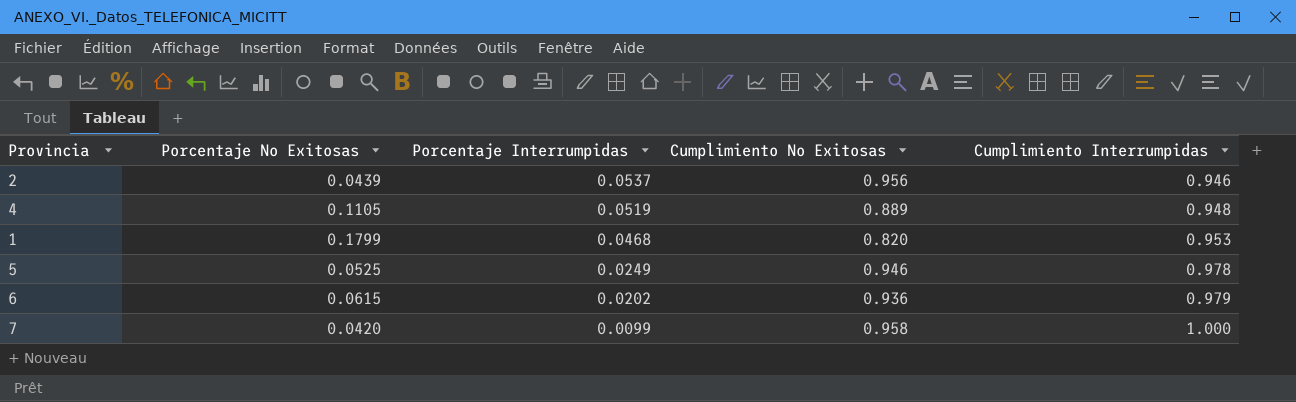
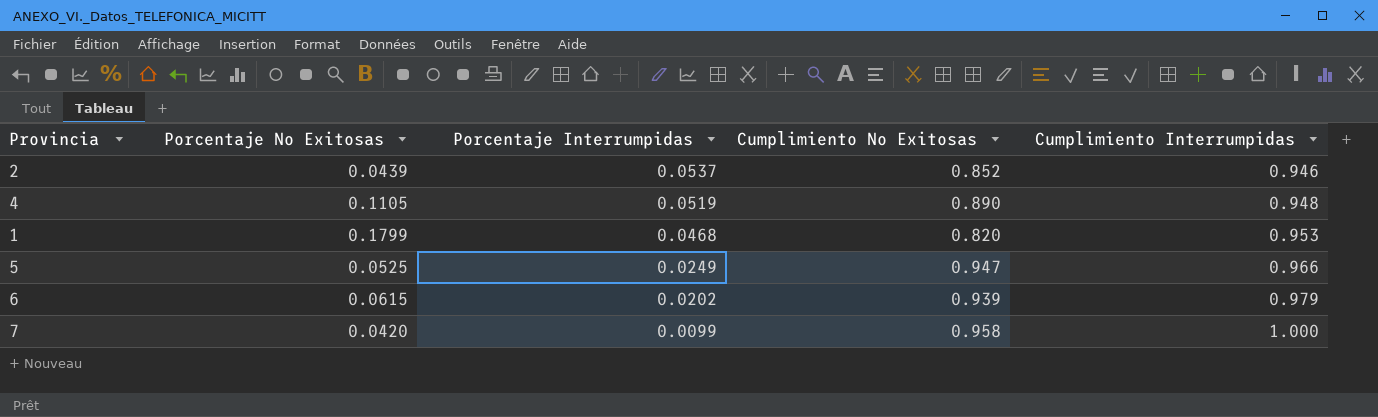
2 | Cumplimiento No Exitosas: 0.956 -> 0.852
4 | Cumplimiento No Exitosas: 0.889 -> 0.890
5 | Cumplimiento No Exitosas: 0.946 -> 0.947
5 | Cumplimiento Interrumpidas: 0.978 -> 0.966
6 | Cumplimiento No Exitosas: 0.936 -> 0.939

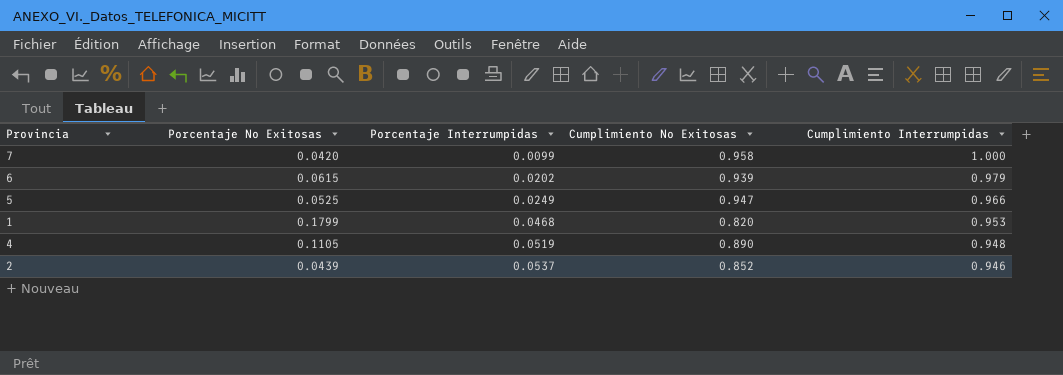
row order: Porcentaje Interrumpidas descending -> Porcentaje Interrumpidas ascending

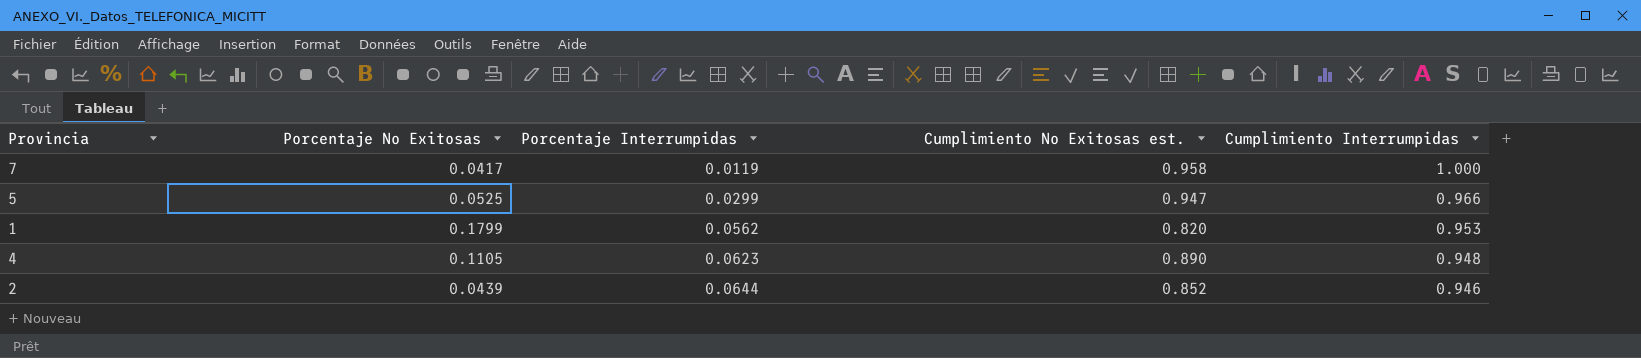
column name: Cumplimiento No Exitosas -> Cumplimiento No Exitosas est.
row 6: 0.0615 | 0.0202 | 0.939 | 0.979 -> none
7 | Porcentaje No Exitosas: 0.0420 -> 0.0417
7 | Porcentaje Interrumpidas: 0.0099 -> 0.0119
5 | Porcentaje Interrumpidas: 0.0249 -> 0.0299
1 | Porcentaje Interrumpidas: 0.0468 -> 0.0562
4 | Porcentaje Interrumpidas: 0.0519 -> 0.0623
2 | Porcentaje Interrumpidas: 0.0537 -> 0.0644

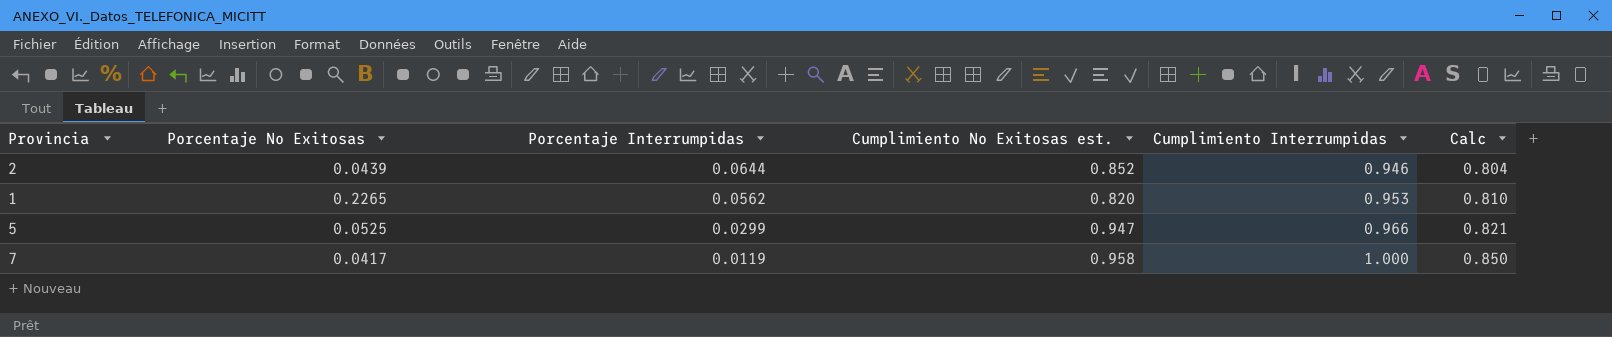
row order: Porcentaje Interrumpidas ascending -> Porcentaje Interrumpidas descending
column Calc | formula: none -> [Cumplimiento Interrumpidas] * 0.85
row 4: 0.1105 | 0.0623 | 0.890 | 0.948 -> none
1 | Porcentaje No Exitosas: 0.1799 -> 0.2265

